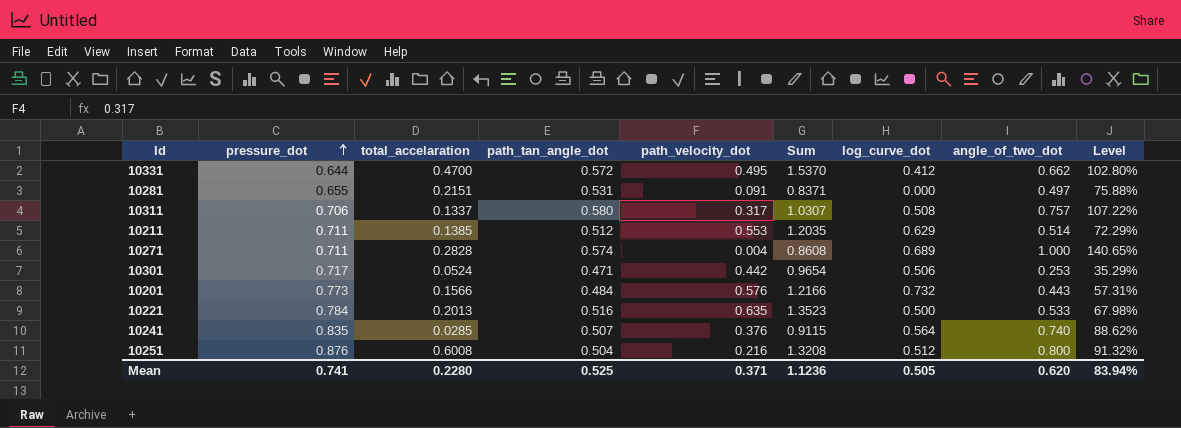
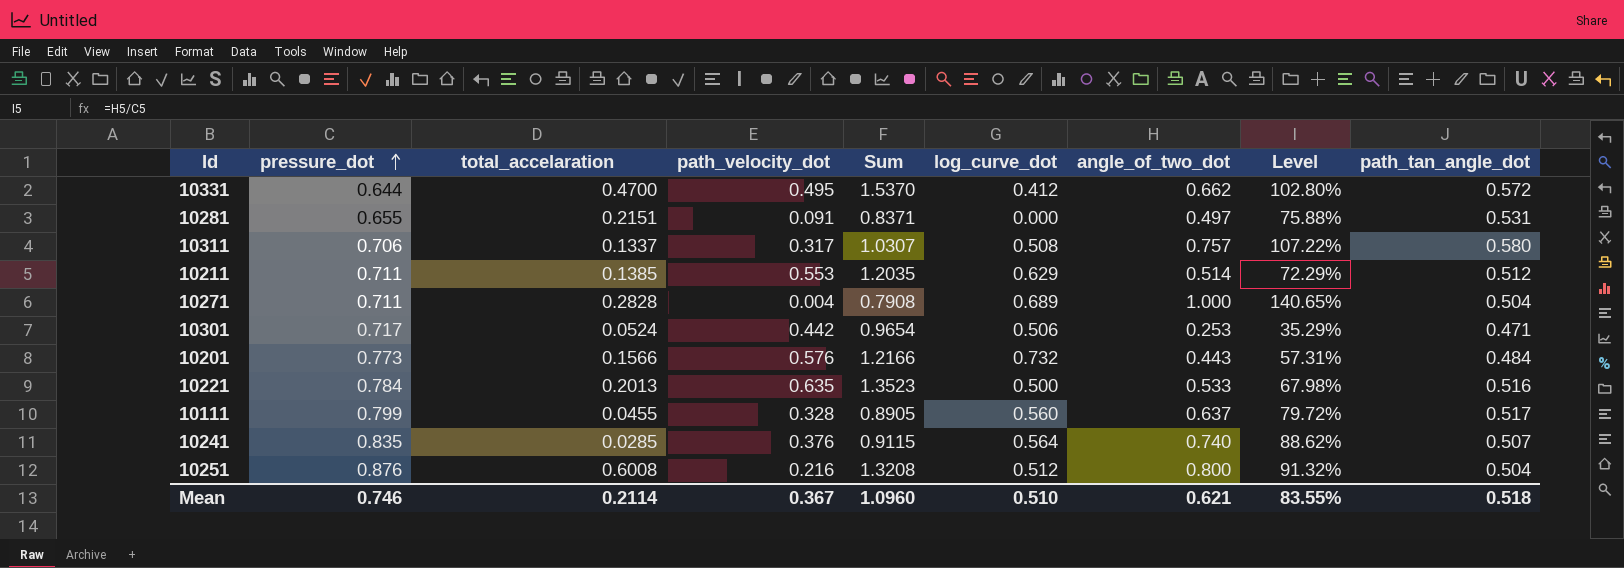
column path_tan_angle_dot | position: 4 -> 9
10271 | Sum: 0.8608 -> 0.7908
10271 | path_tan_angle_dot: 0.574 -> 0.504
row 10111: none -> 0.799 | 0.0455 | 0.328 | 0.8905 | 0.560 | 0.637 | 79.72% | 0.517
Mean | pressure_dot: 0.741 -> 0.746
Mean | total_accelaration: 0.2280 -> 0.2114
Mean | path_velocity_dot: 0.371 -> 0.367
Mean | Sum: 1.1236 -> 1.0960
Mean | log_curve_dot: 0.505 -> 0.510
Mean | angle_of_two_dot: 0.620 -> 0.621
Mean | Level: 83.94% -> 83.55%
Mean | path_tan_angle_dot: 0.525 -> 0.518

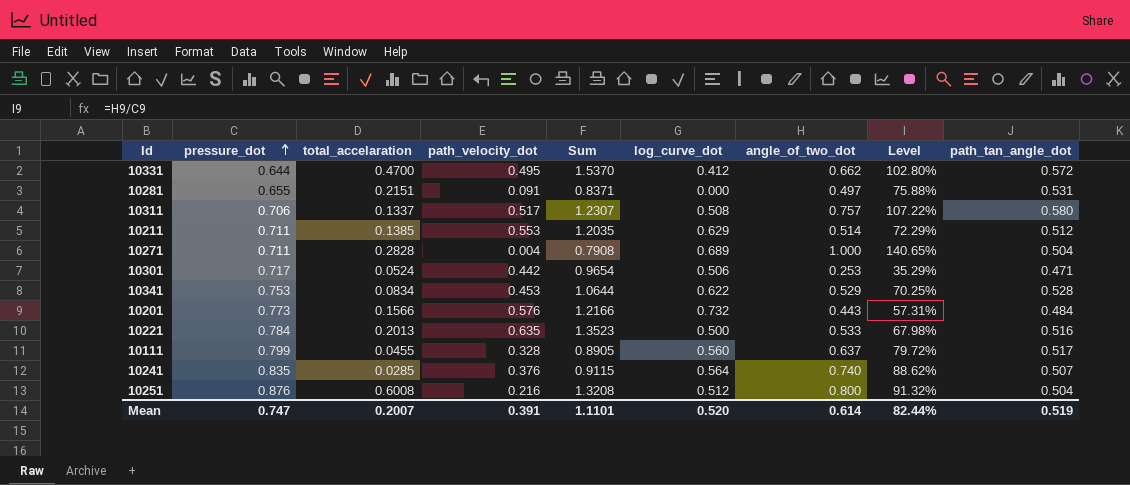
10311 | path_velocity_dot: 0.317 -> 0.517
10311 | Sum: 1.0307 -> 1.2307
row 10341: none -> 0.753 | 0.0834 | 0.453 | 1.0644 | 0.622 | 0.529 | 70.25% | 0.528
Mean | pressure_dot: 0.746 -> 0.747
Mean | total_accelaration: 0.2114 -> 0.2007
Mean | path_velocity_dot: 0.367 -> 0.391
Mean | Sum: 1.0960 -> 1.1101
Mean | log_curve_dot: 0.510 -> 0.520
Mean | angle_of_two_dot: 0.621 -> 0.614
Mean | Level: 83.55% -> 82.44%
Mean | path_tan_angle_dot: 0.518 -> 0.519

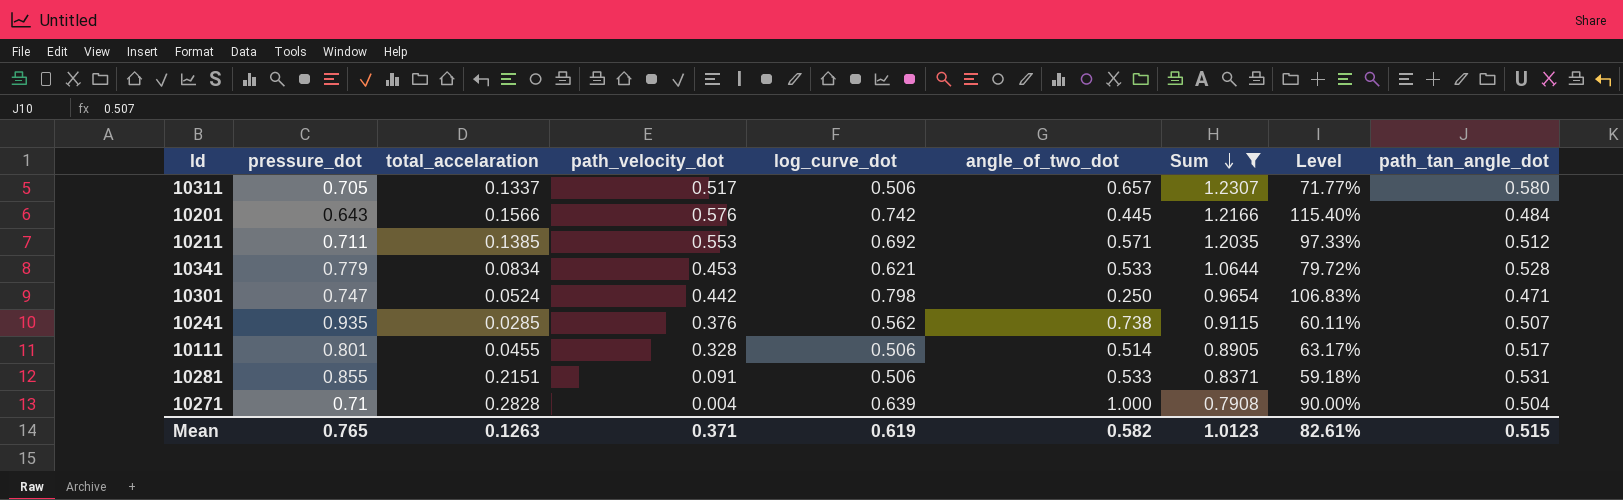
filter: none -> Sum <= 1.2307
row order: pressure_dot ascending -> Sum descending
column Sum | position: 5 -> 7
column Level | formula: [angle_of_two_dot] / [pressure_dot] -> [log_curve_dot] / [pressure_dot]
10311 | pressure_dot: 0.706 -> 0.705
10311 | log_curve_dot: 0.508 -> 0.506
10311 | angle_of_two_dot: 0.757 -> 0.657
10201 | pressure_dot: 0.773 -> 0.643
10201 | log_curve_dot: 0.732 -> 0.742
10201 | angle_of_two_dot: 0.443 -> 0.445
10211 | log_curve_dot: 0.629 -> 0.692
10211 | angle_of_two_dot: 0.514 -> 0.571
10341 | pressure_dot: 0.753 -> 0.779
10341 | log_curve_dot: 0.622 -> 0.621
10341 | angle_of_two_dot: 0.529 -> 0.533
10301 | pressure_dot: 0.717 -> 0.747
10301 | log_curve_dot: 0.506 -> 0.798
10301 | angle_of_two_dot: 0.253 -> 0.250
10241 | pressure_dot: 0.835 -> 0.935
10241 | log_curve_dot: 0.564 -> 0.562
10241 | angle_of_two_dot: 0.740 -> 0.738
10111 | pressure_dot: 0.799 -> 0.801
10111 | log_curve_dot: 0.560 -> 0.506
10111 | angle_of_two_dot: 0.637 -> 0.514
10281 | pressure_dot: 0.655 -> 0.855
10281 | log_curve_dot: 0.000 -> 0.506
10281 | angle_of_two_dot: 0.497 -> 0.533
10271 | pressure_dot: 0.711 -> 0.71
10271 | log_curve_dot: 0.689 -> 0.639
Mean | pressure_dot: 0.747 -> 0.765
Mean | total_accelaration: 0.2007 -> 0.1263
Mean | path_velocity_dot: 0.391 -> 0.371
Mean | log_curve_dot: 0.520 -> 0.619
Mean | angle_of_two_dot: 0.614 -> 0.582
Mean | Sum: 1.1101 -> 1.0123
Mean | Level: 82.44% -> 82.61%
Mean | path_tan_angle_dot: 0.519 -> 0.515

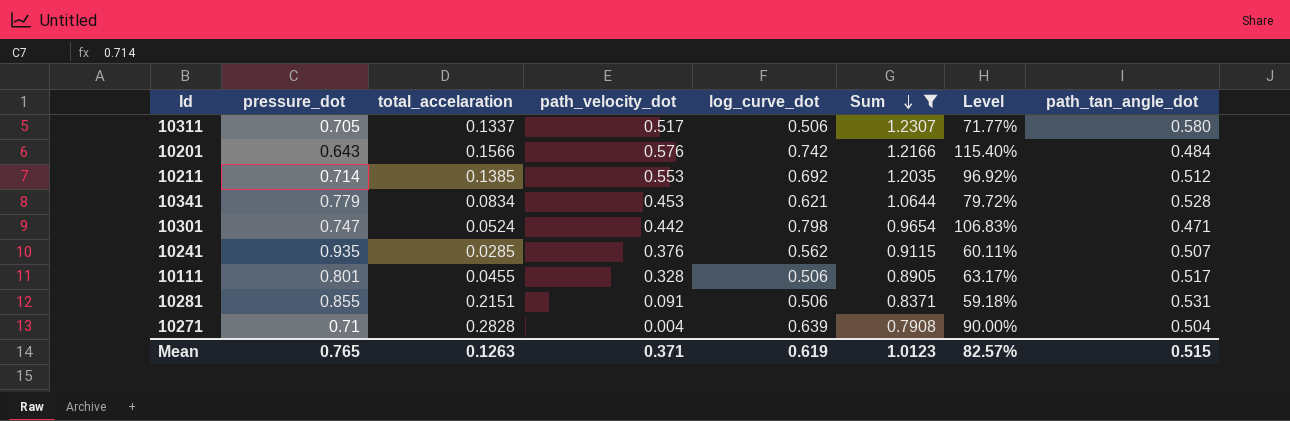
column angle_of_two_dot | position: 6 -> none
10211 | pressure_dot: 0.711 -> 0.714
10211 | Level: 97.33% -> 96.92%
Mean | Level: 82.61% -> 82.57%

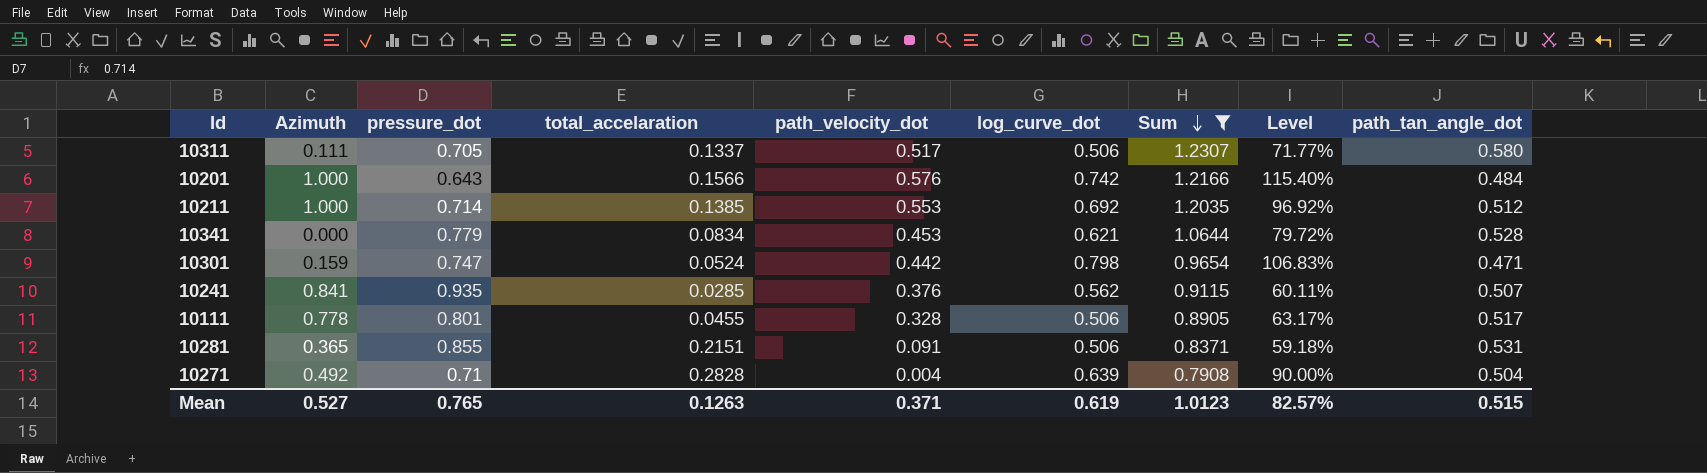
column Azimuth | position: none -> 2

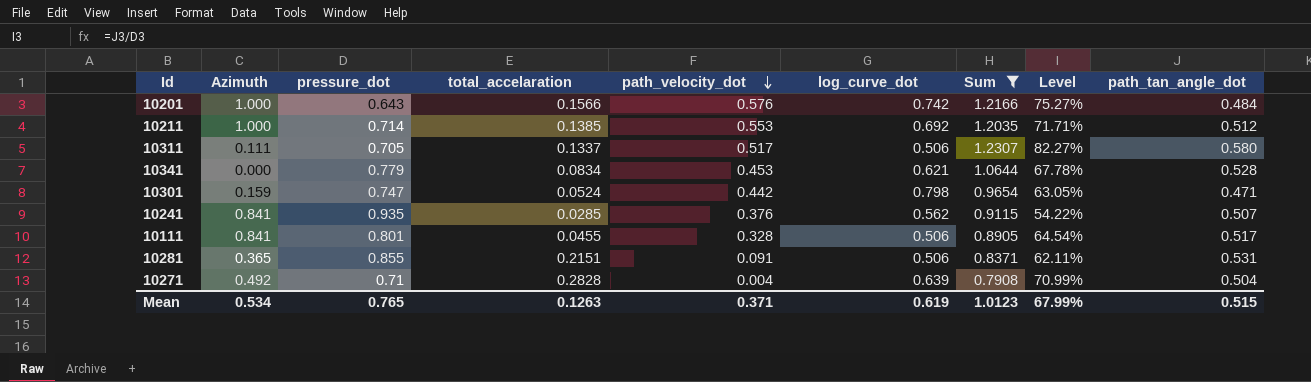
row order: Sum descending -> path_velocity_dot descending
column Level | formula: [log_curve_dot] / [pressure_dot] -> [path_tan_angle_dot] / [pressure_dot]
10111 | Azimuth: 0.778 -> 0.841
Mean | Azimuth: 0.527 -> 0.534
Mean | Level: 82.57% -> 67.99%

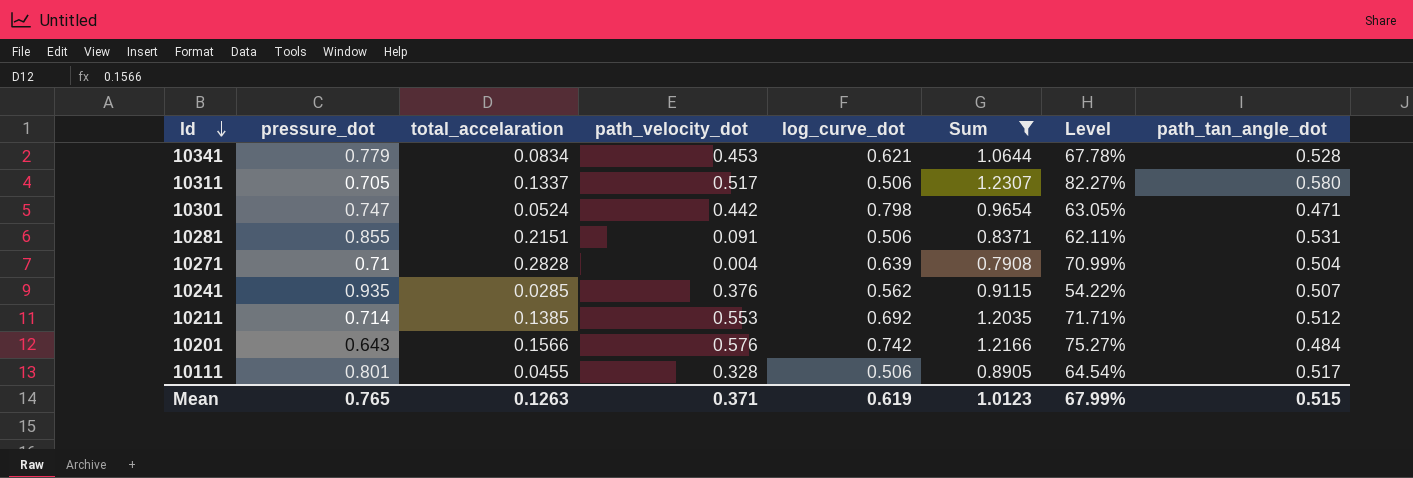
row order: path_velocity_dot descending -> Id descending
column Azimuth | position: 2 -> none

